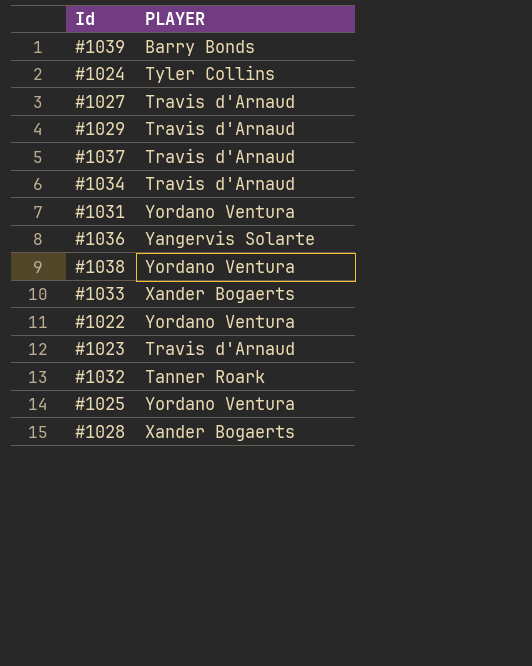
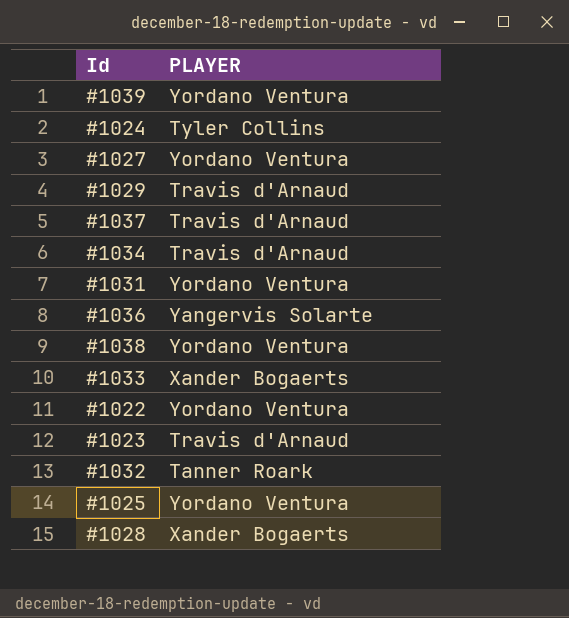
#1039 | PLAYER: Barry Bonds -> Yordano Ventura
#1027 | PLAYER: Travis d'Arnaud -> Yordano Ventura

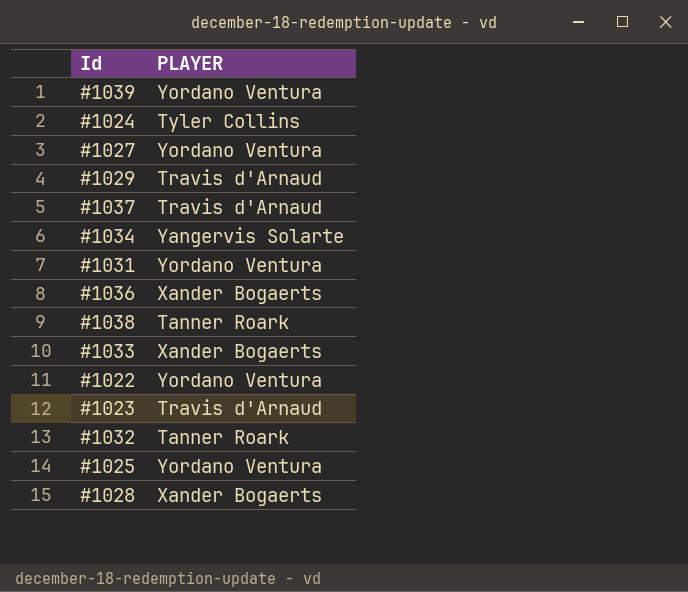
#1034 | PLAYER: Travis d'Arnaud -> Yangervis Solarte
#1036 | PLAYER: Yangervis Solarte -> Xander Bogaerts
#1038 | PLAYER: Yordano Ventura -> Tanner Roark

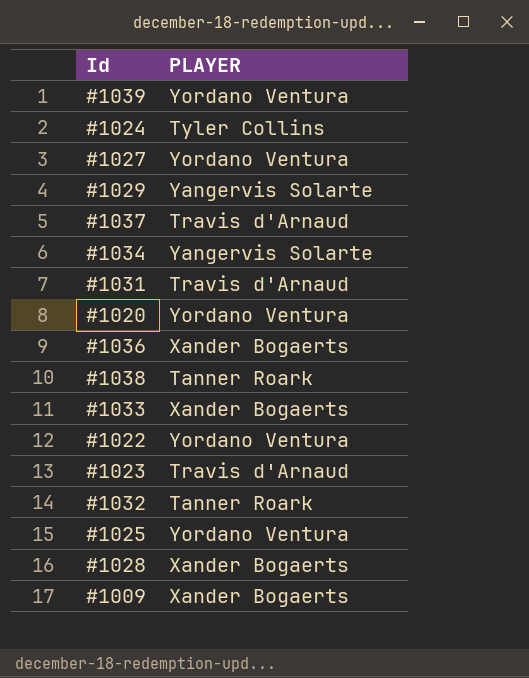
#1029 | PLAYER: Travis d'Arnaud -> Yangervis Solarte
#1031 | PLAYER: Yordano Ventura -> Travis d'Arnaud
row #1020: none -> Yordano Ventura
row #1009: none -> Xander Bogaerts

